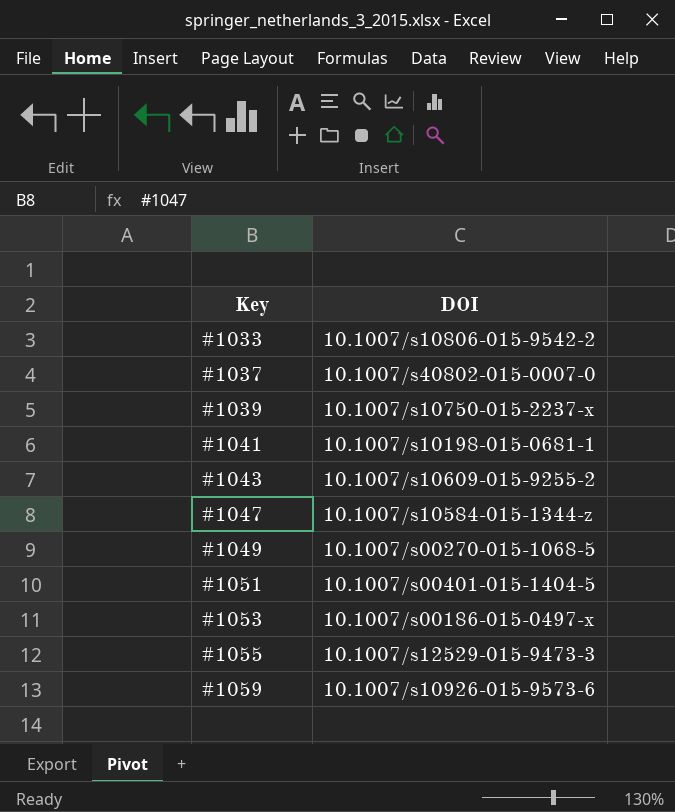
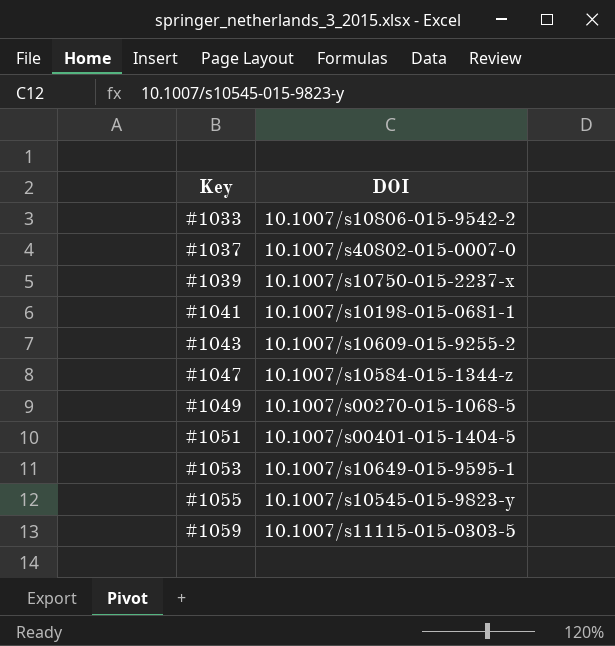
#1053 | DOI: 10.1007/s00186-015-0497-x -> 10.1007/s10649-015-9595-1
#1055 | DOI: 10.1007/s12529-015-9473-3 -> 10.1007/s10545-015-9823-y
#1059 | DOI: 10.1007/s10926-015-9573-6 -> 10.1007/s11115-015-0303-5

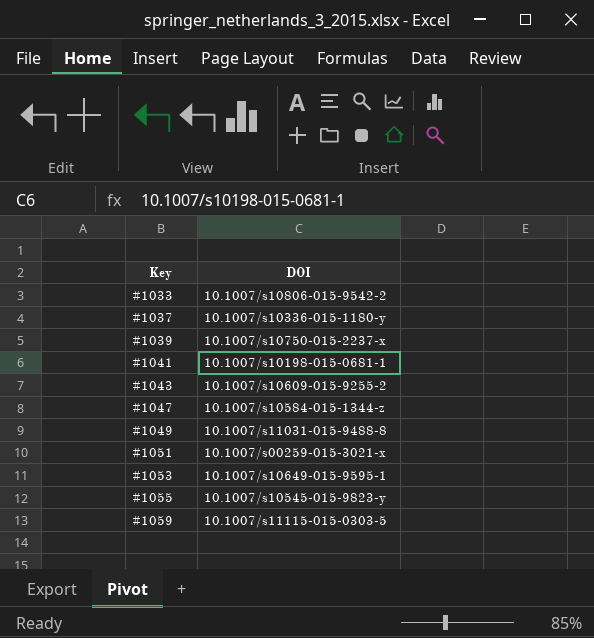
#1037 | DOI: 10.1007/s40802-015-0007-0 -> 10.1007/s10336-015-1180-y
#1049 | DOI: 10.1007/s00270-015-1068-5 -> 10.1007/s11031-015-9488-8
#1051 | DOI: 10.1007/s00401-015-1404-5 -> 10.1007/s00259-015-3021-x

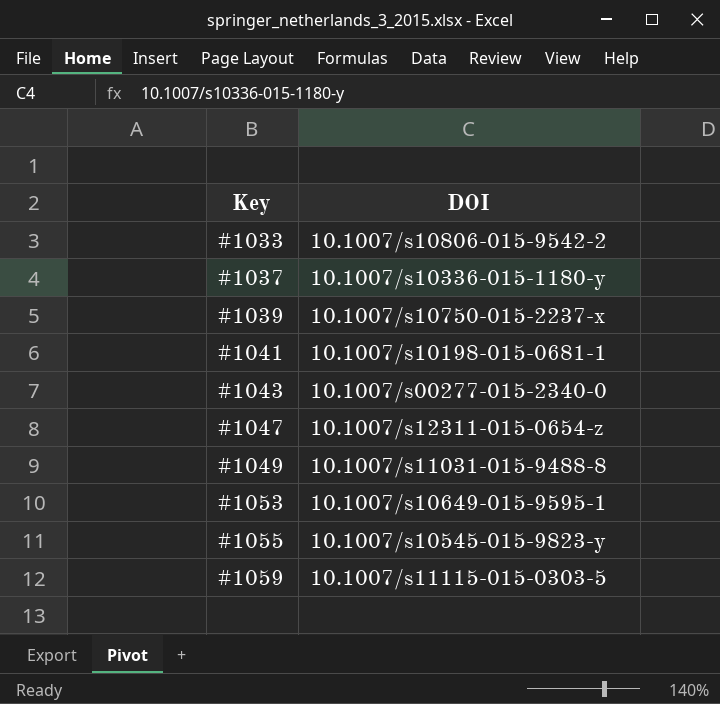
row #1051: 10.1007/s00259-015-3021-x -> none
#1043 | DOI: 10.1007/s10609-015-9255-2 -> 10.1007/s00277-015-2340-0
#1047 | DOI: 10.1007/s10584-015-1344-z -> 10.1007/s12311-015-0654-z

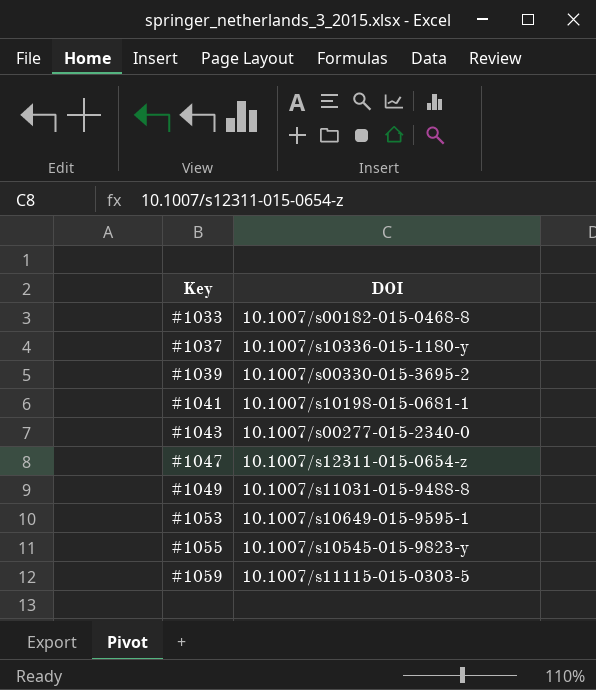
#1033 | DOI: 10.1007/s10806-015-9542-2 -> 10.1007/s00182-015-0468-8
#1039 | DOI: 10.1007/s10750-015-2237-x -> 10.1007/s00330-015-3695-2

